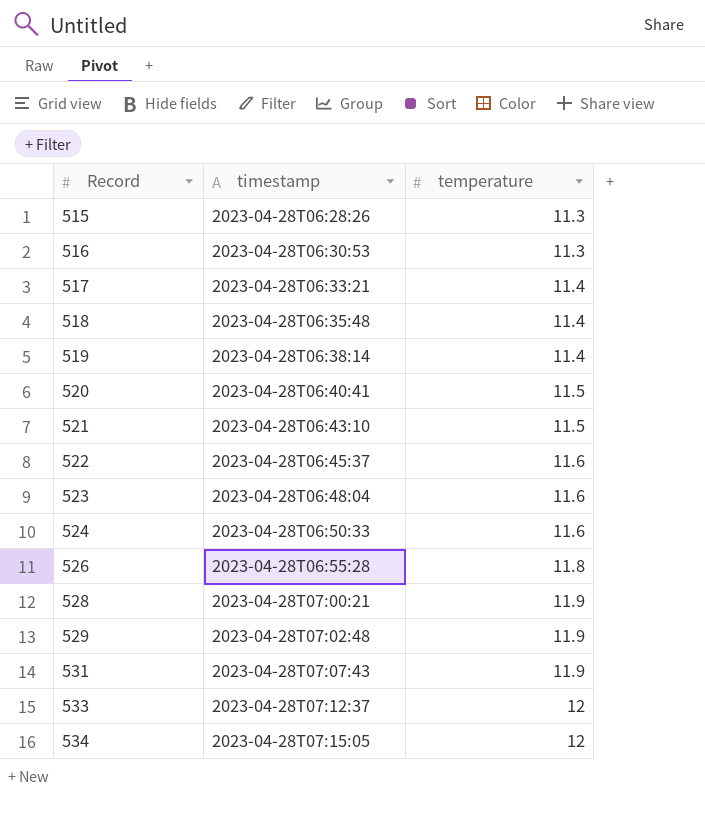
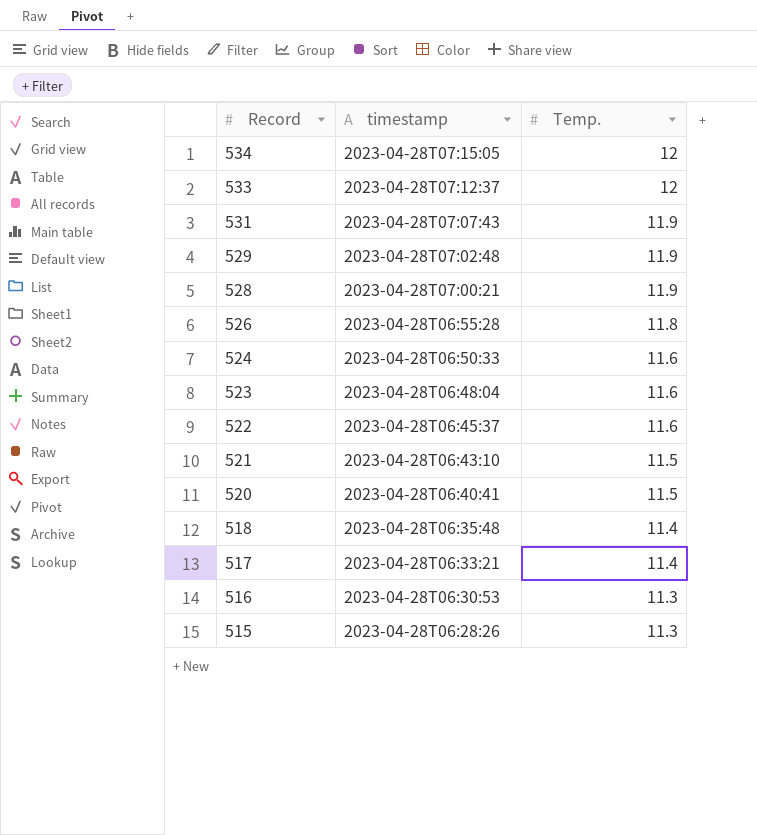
row order: Record ascending -> Record descending
column name: temperature -> Temp.
row 519: 2023-04-28T06:38:14 | 11.4 -> none

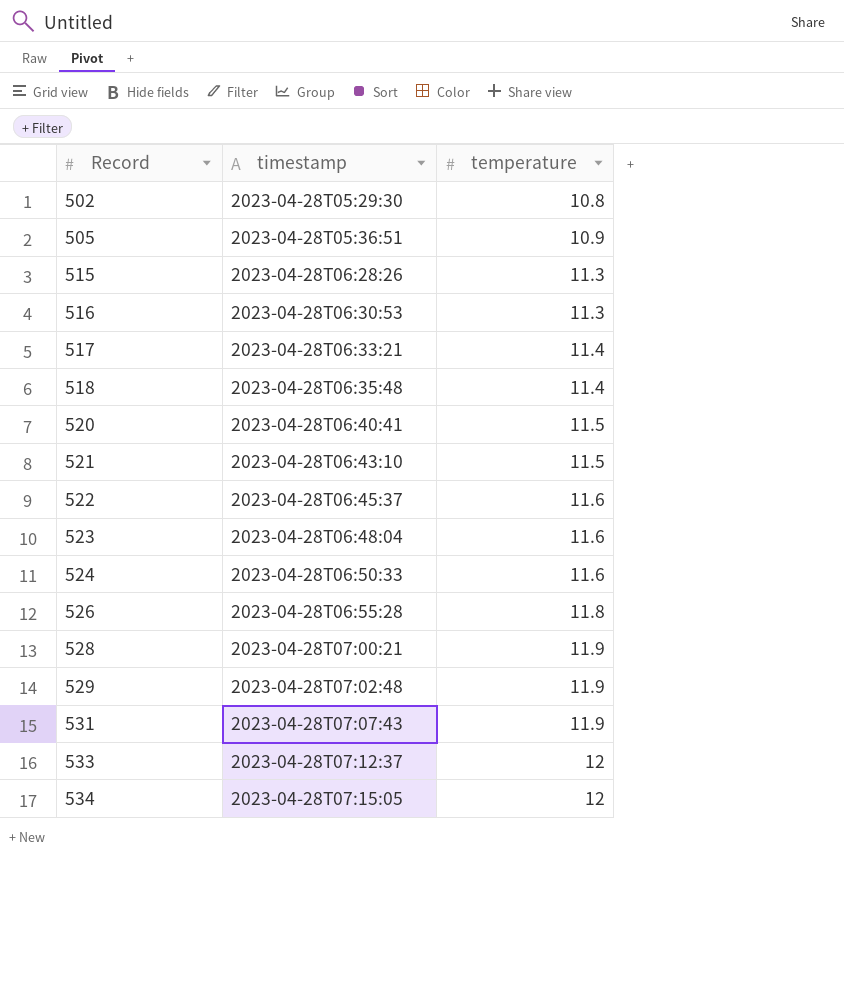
row order: Record descending -> Record ascending
column name: Temp. -> temperature
row 502: none -> 2023-04-28T05:29:30 | 10.8
row 505: none -> 2023-04-28T05:36:51 | 10.9

